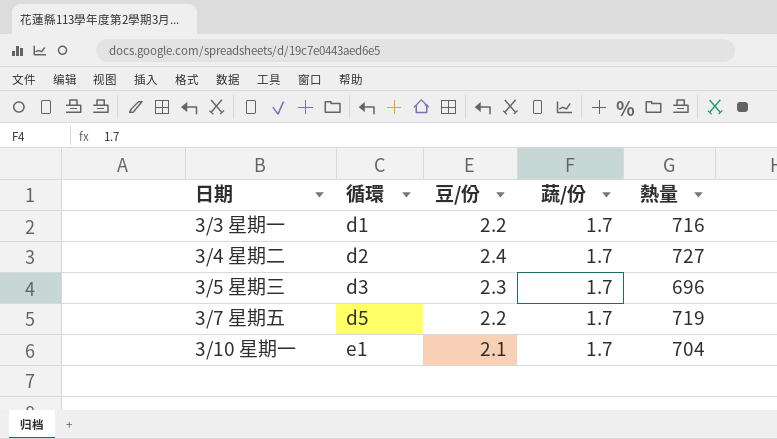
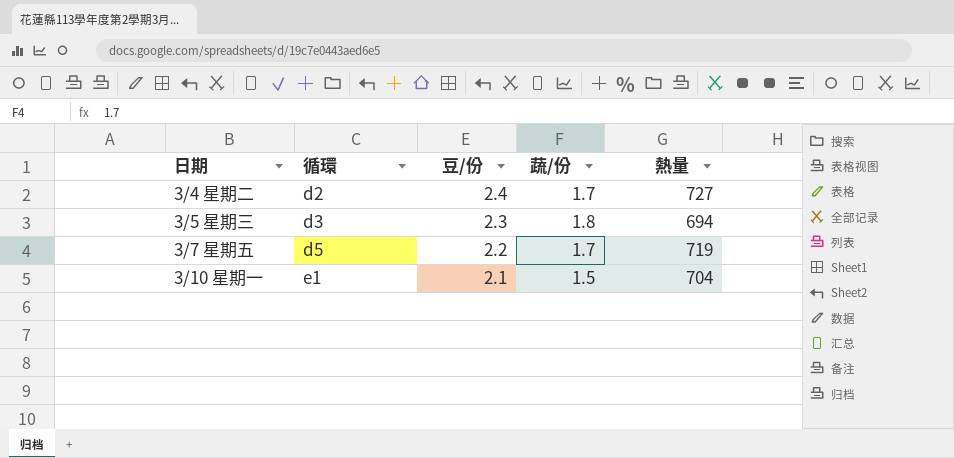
row 3/3 星期一: d1 | 2.2 | 1.7 | 716 -> none
3/5 星期三 | 蔬/份: 1.7 -> 1.8
3/5 星期三 | 熱量: 696 -> 694
3/10 星期一 | 蔬/份: 1.7 -> 1.5

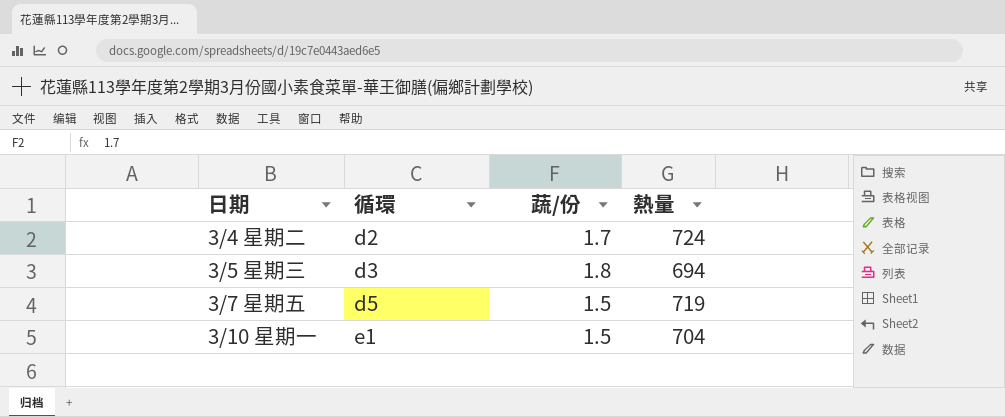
column 豆/份 | position: 3 -> none
3/4 星期二 | 熱量: 727 -> 724
3/7 星期五 | 蔬/份: 1.7 -> 1.5

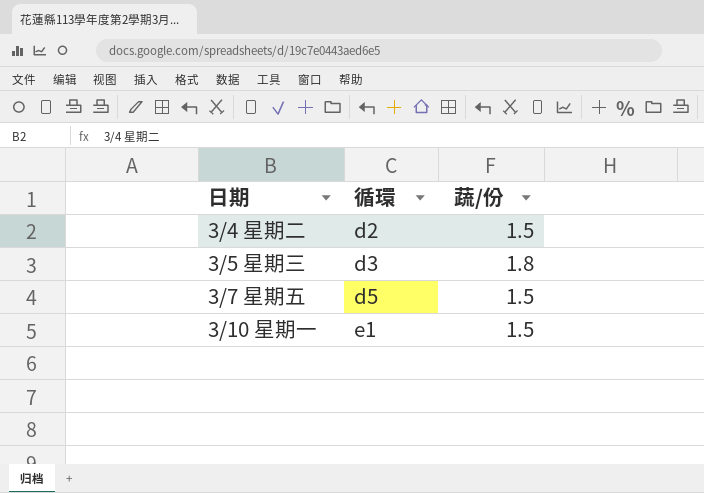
column 熱量 | position: 4 -> none
3/4 星期二 | 蔬/份: 1.7 -> 1.5

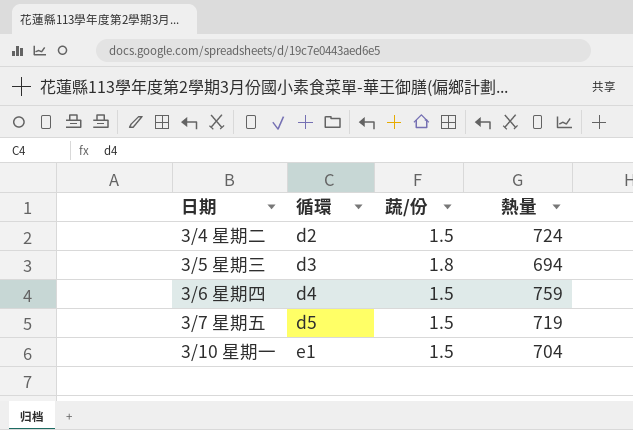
column 熱量 | position: none -> 4
row 3/6 星期四: none -> d4 | 1.5 | 759

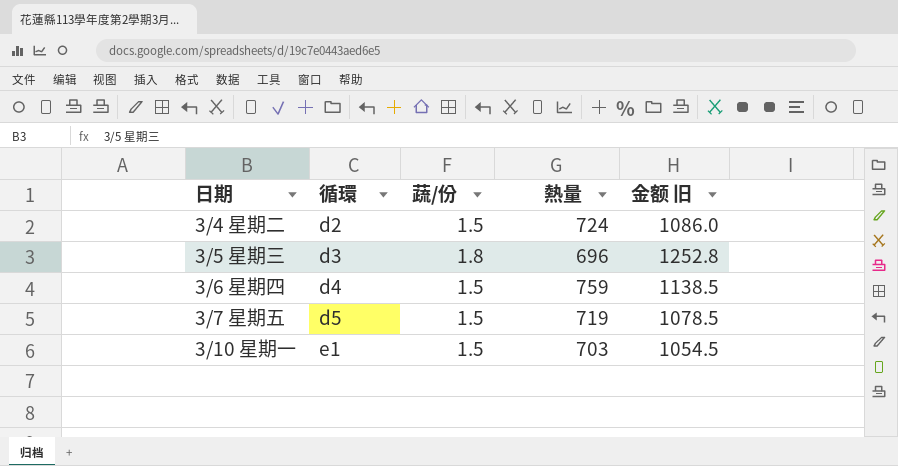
column 金额 旧 | formula: none -> [蔬/份] * [熱量]
3/5 星期三 | 熱量: 694 -> 696
3/10 星期一 | 熱量: 704 -> 703

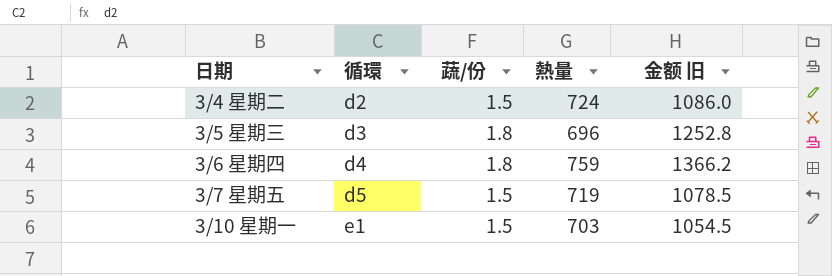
3/6 星期四 | 蔬/份: 1.5 -> 1.8
3/6 星期四 | 金额 旧: 1138.5 -> 1366.2

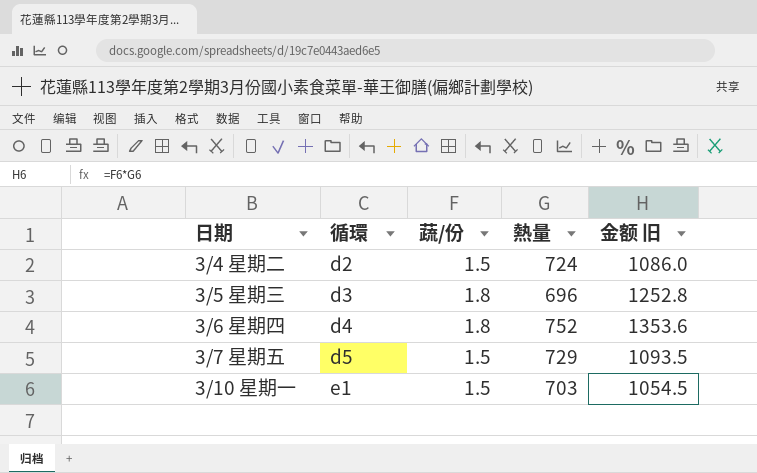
3/6 星期四 | 熱量: 759 -> 752
3/6 星期四 | 金额 旧: 1366.2 -> 1353.6
3/7 星期五 | 熱量: 719 -> 729
3/7 星期五 | 金额 旧: 1078.5 -> 1093.5

